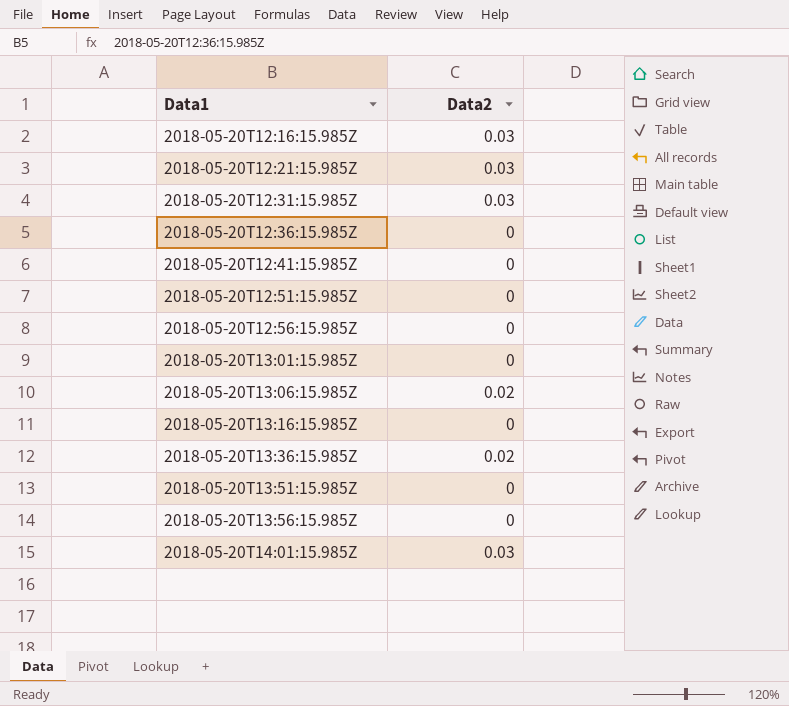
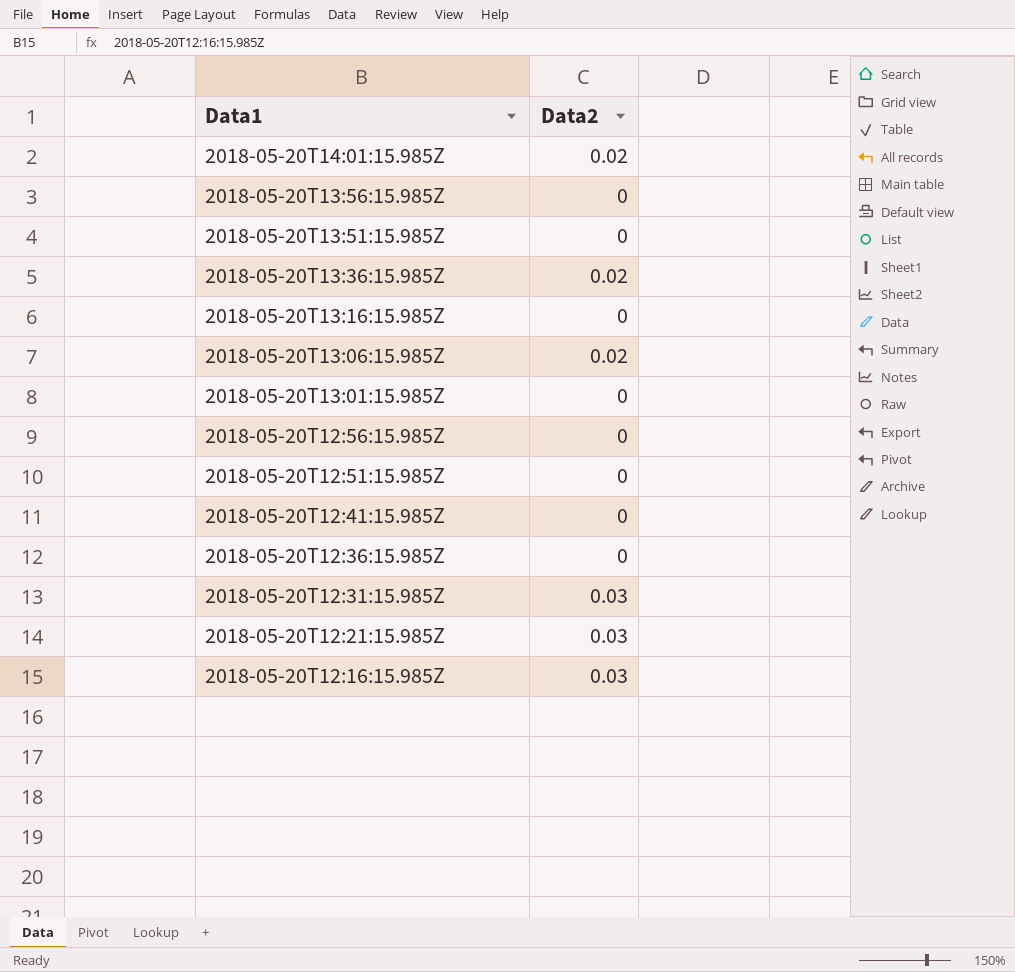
row order: Data1 ascending -> Data1 descending
2018-05-20T14:01:15.985Z | Data2: 0.03 -> 0.02

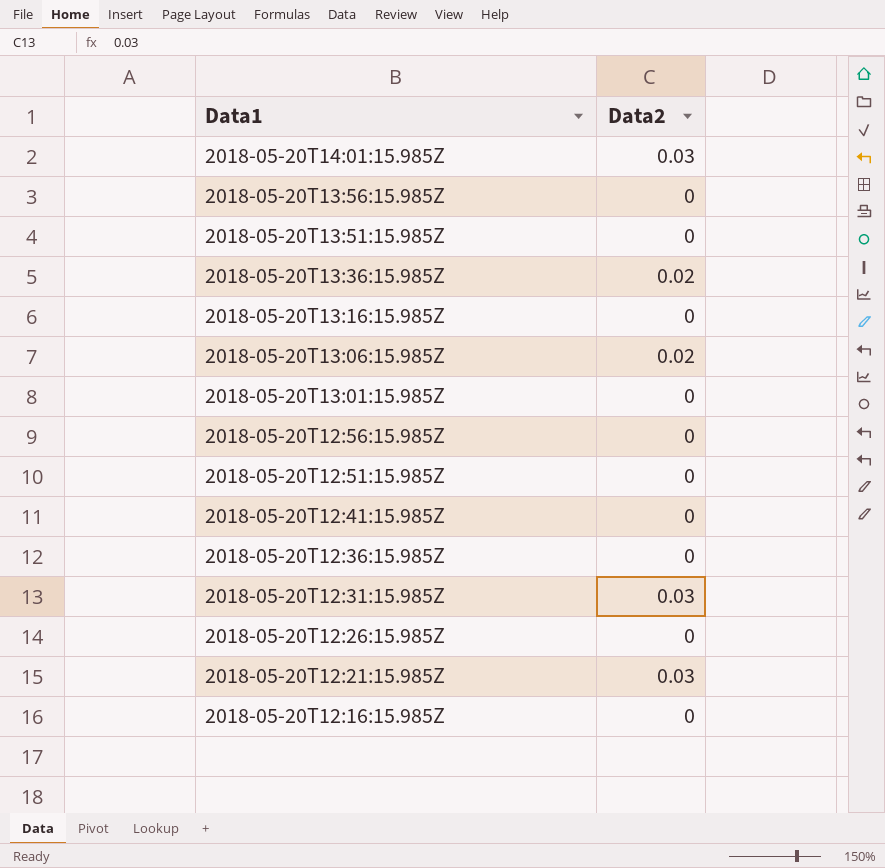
2018-05-20T14:01:15.985Z | Data2: 0.02 -> 0.03
row 2018-05-20T12:26:15.985Z: none -> 0
2018-05-20T12:16:15.985Z | Data2: 0.03 -> 0

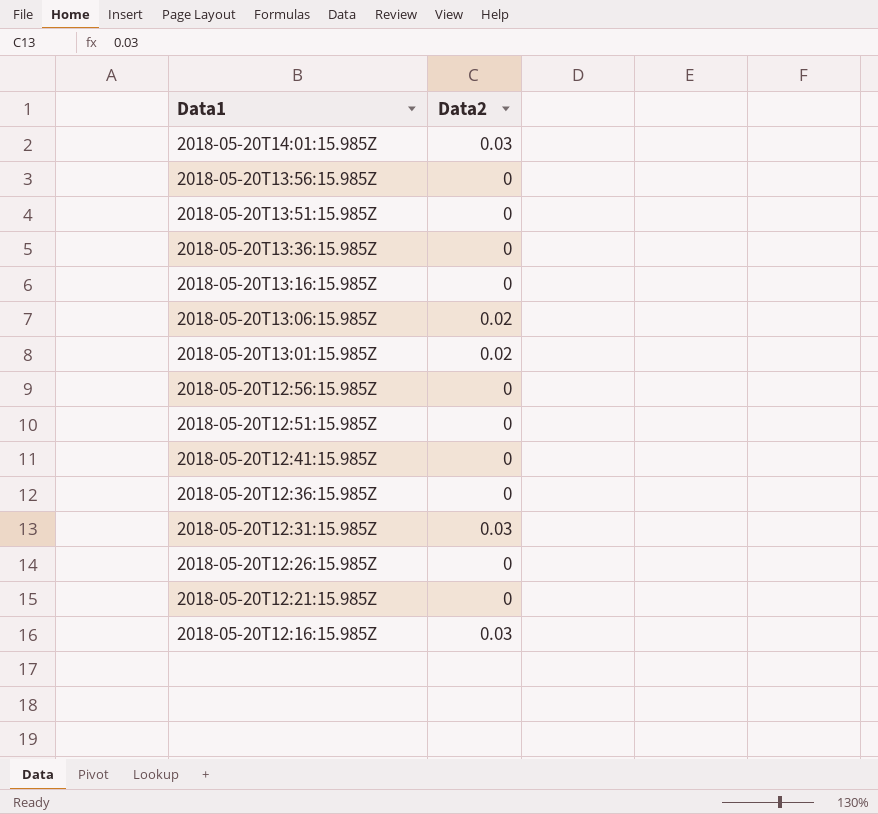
2018-05-20T13:36:15.985Z | Data2: 0.02 -> 0
2018-05-20T13:01:15.985Z | Data2: 0 -> 0.02
2018-05-20T12:21:15.985Z | Data2: 0.03 -> 0
2018-05-20T12:16:15.985Z | Data2: 0 -> 0.03

